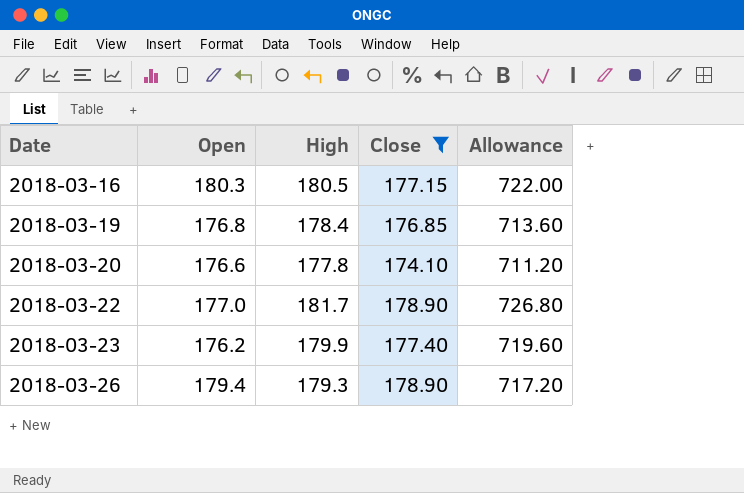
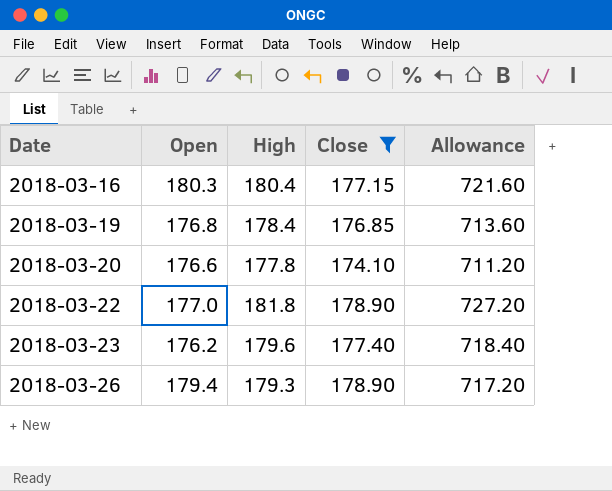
2018-03-16 | High: 180.5 -> 180.4
2018-03-16 | Allowance: 722.00 -> 721.60
2018-03-22 | High: 181.7 -> 181.8
2018-03-22 | Allowance: 726.80 -> 727.20
2018-03-23 | High: 179.9 -> 179.6
2018-03-23 | Allowance: 719.60 -> 718.40

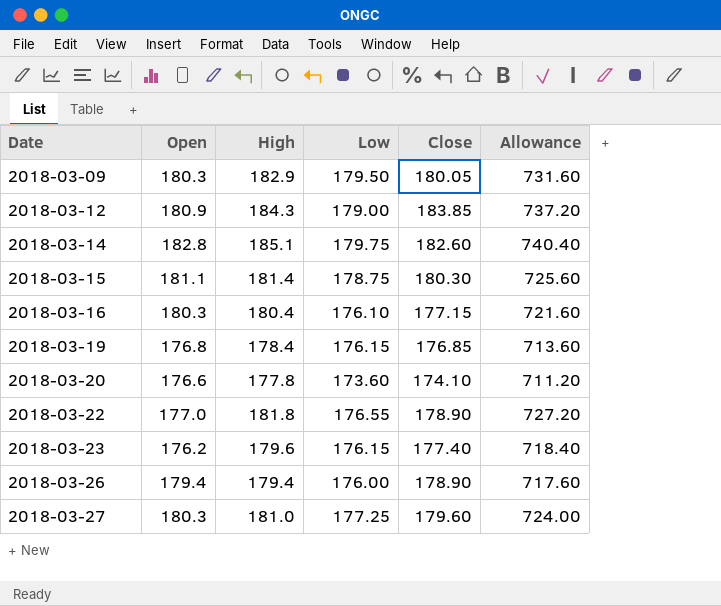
filter: Close <= 178.90 -> none
column Low | position: none -> 4
2018-03-26 | High: 179.3 -> 179.4
2018-03-26 | Allowance: 717.20 -> 717.60

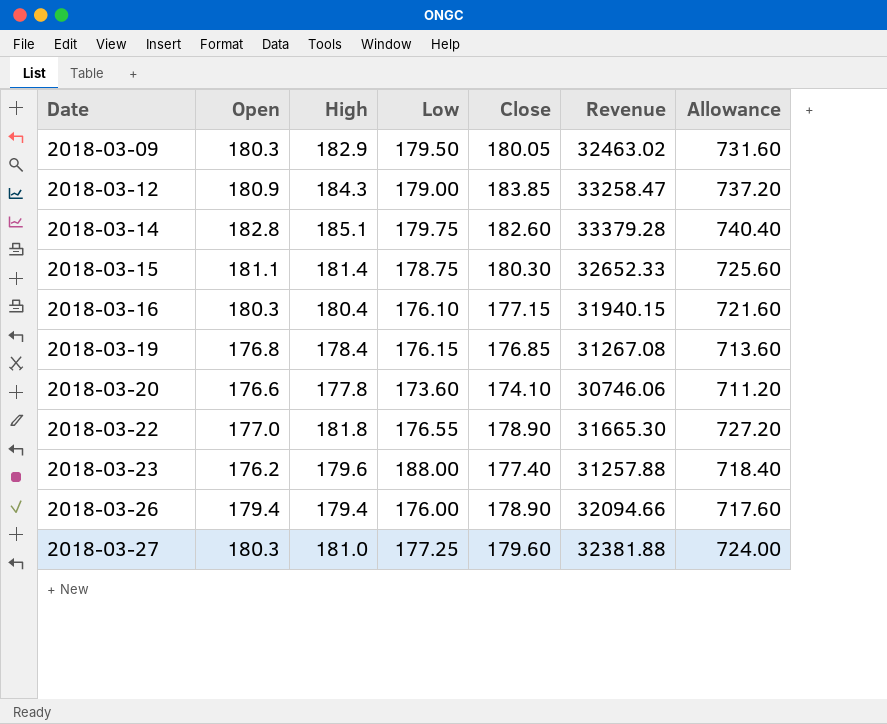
column Revenue | formula: none -> [Open] * [Close]
2018-03-23 | Low: 176.15 -> 188.00

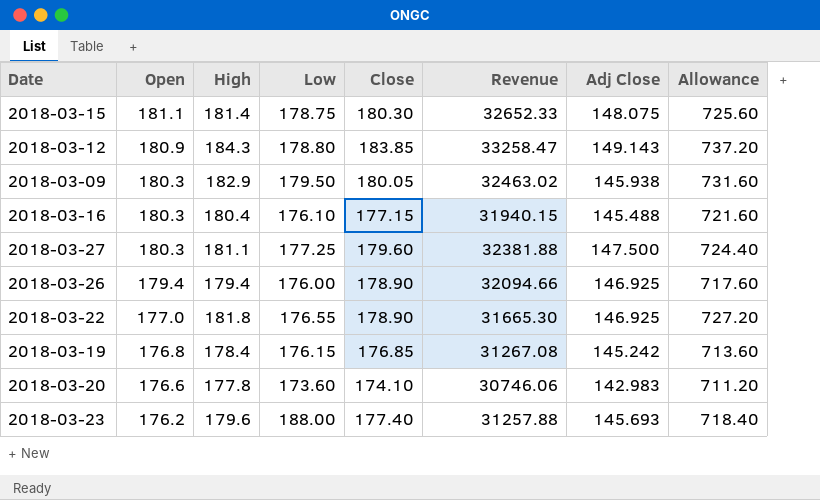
row order: Date ascending -> Open descending
column Adj Close | position: none -> 7
row 2018-03-14: 182.8 | 185.1 | 179.75 | 182.60 | 33379.28 | 740.40 -> none
2018-03-12 | Low: 179.00 -> 178.80
2018-03-27 | High: 181.0 -> 181.1
2018-03-27 | Allowance: 724.00 -> 724.40

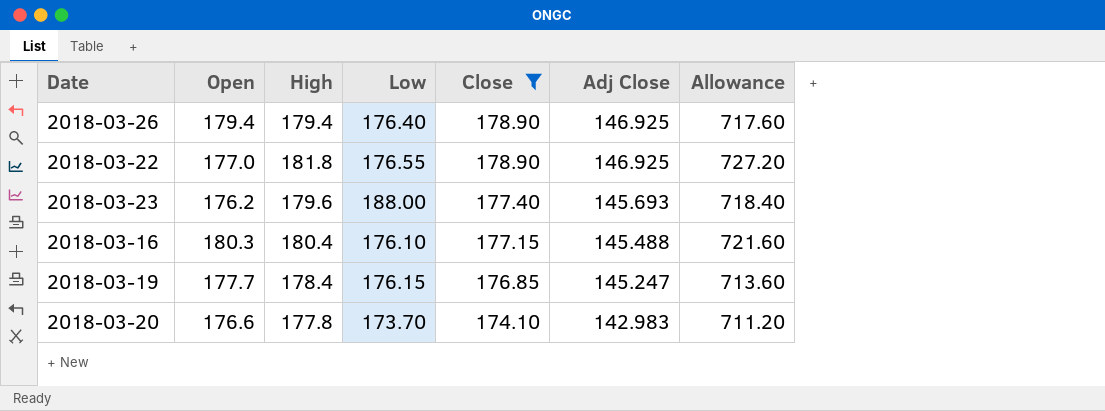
filter: none -> Close <= 178.90
row order: Open descending -> Close descending
column Revenue | formula: [Open] * [Close] -> none
2018-03-26 | Low: 176.00 -> 176.40
2018-03-19 | Open: 176.8 -> 177.7
2018-03-19 | Adj Close: 145.242 -> 145.247
2018-03-20 | Low: 173.60 -> 173.70

